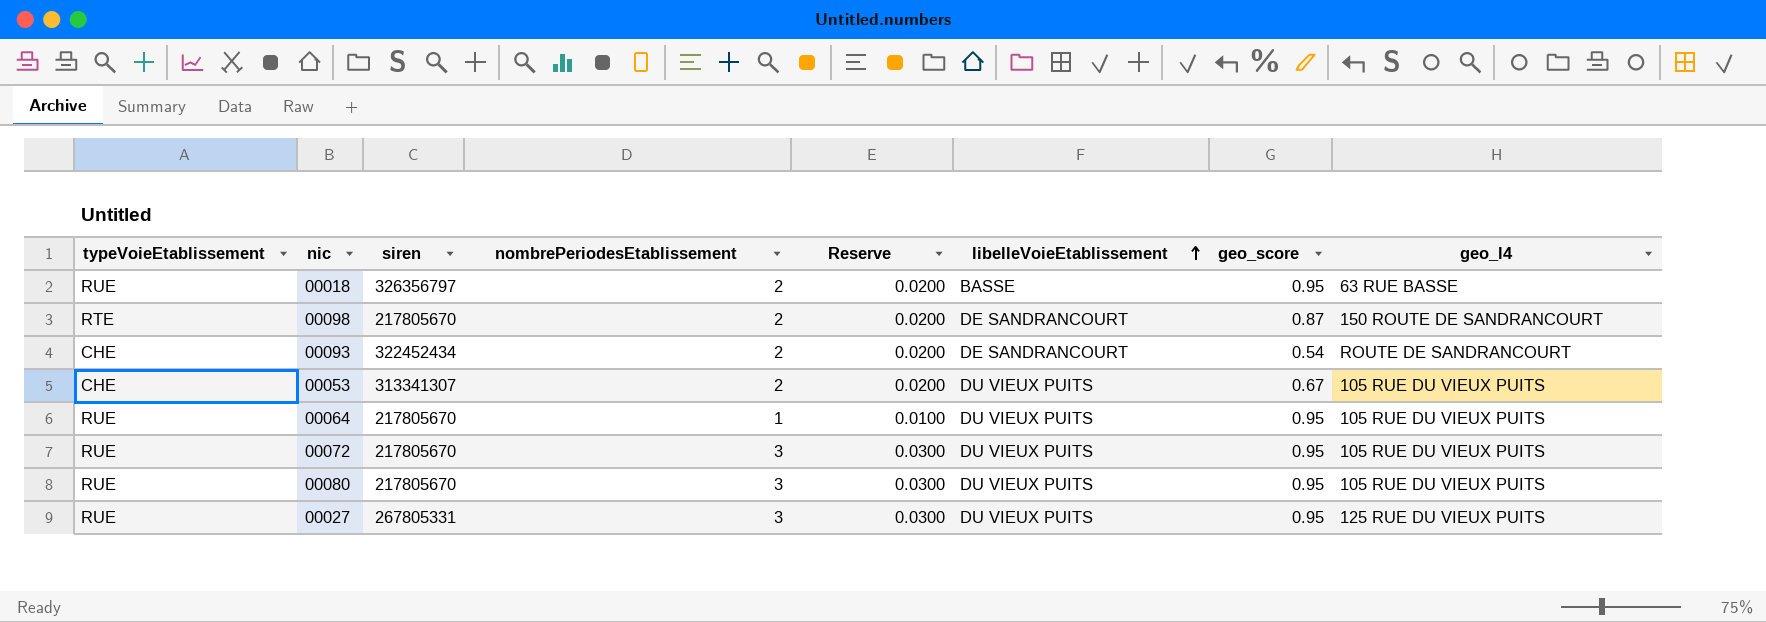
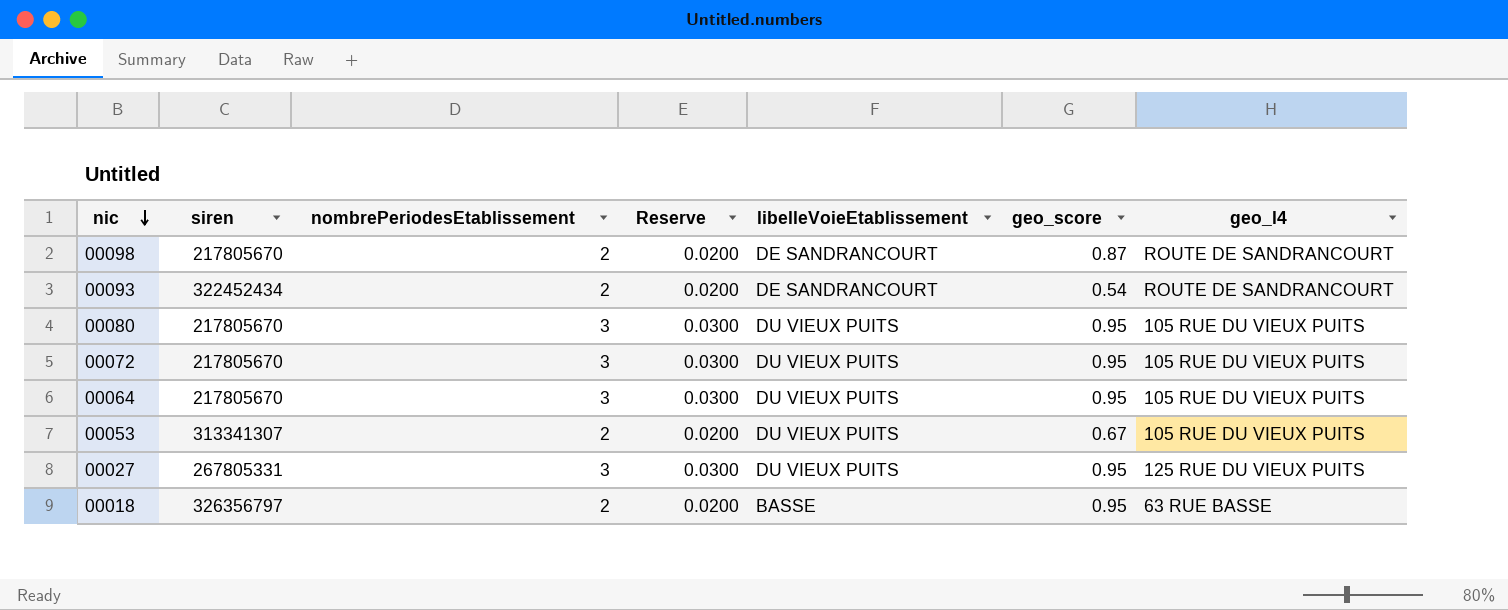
row order: libelleVoieEtablissement ascending -> nic descending
column typeVoieEtablissement | position: 1 -> none
00098 | geo_l4: 150 ROUTE DE SANDRANCOURT -> ROUTE DE SANDRANCOURT
00064 | nombrePeriodesEtablissement: 1 -> 3
00064 | Reserve: 0.0100 -> 0.0300

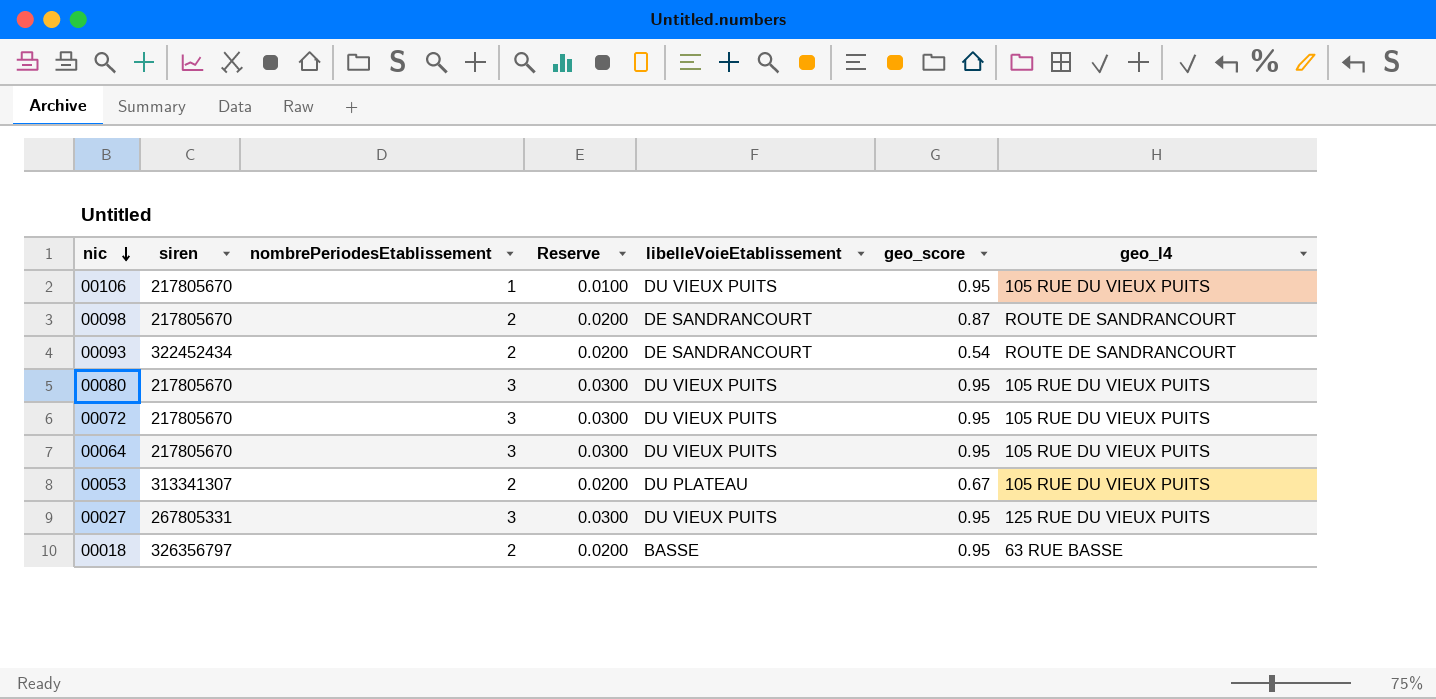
row 00106: none -> 217805670 | 1 | 0.0100 | DU VIEUX PUITS | 0.95 | 105 RUE DU VIEUX PUITS
00053 | libelleVoieEtablissement: DU VIEUX PUITS -> DU PLATEAU

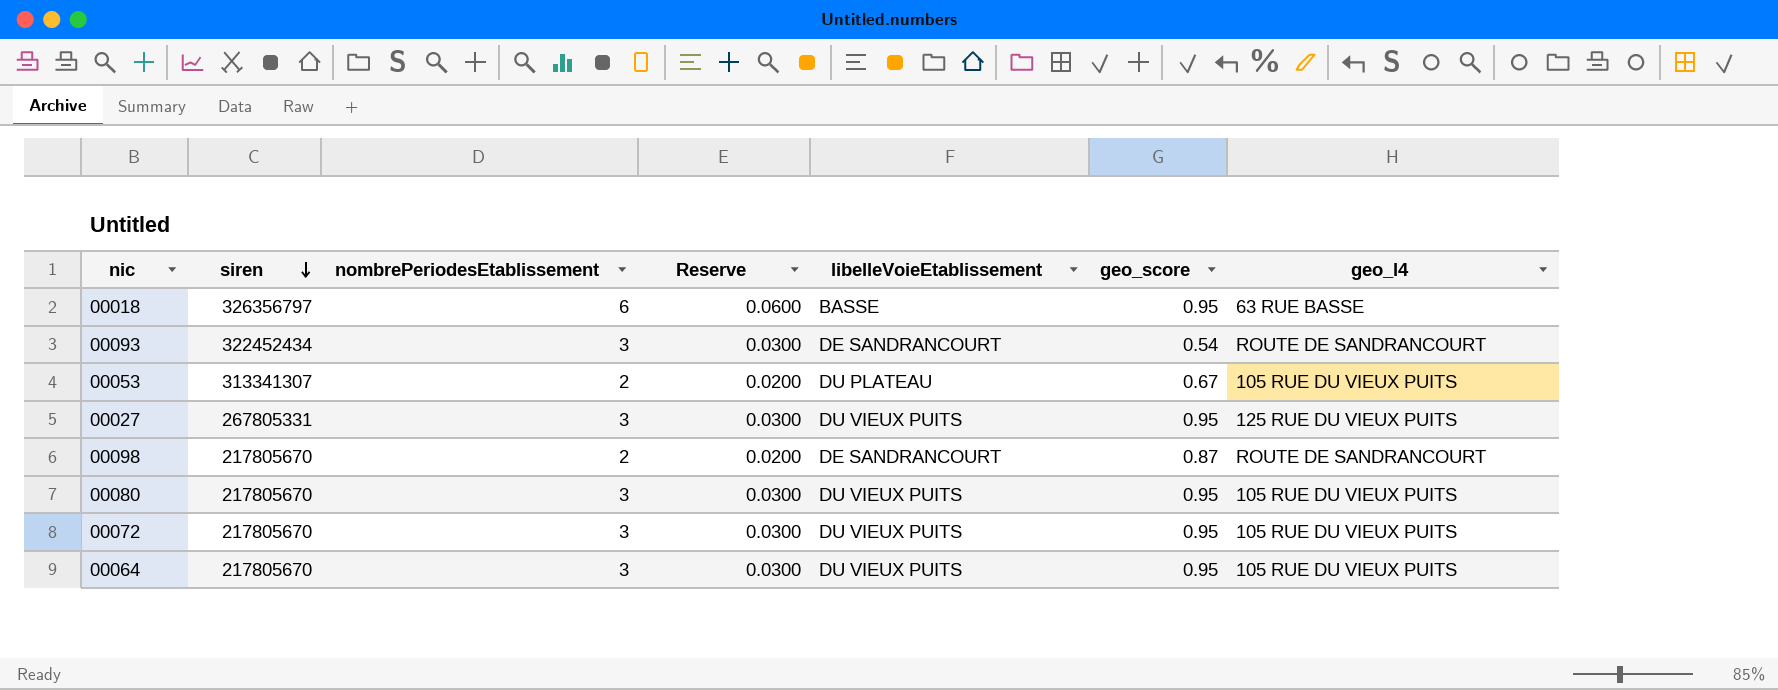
row order: nic descending -> siren descending
row 00106: 217805670 | 1 | 0.0100 | DU VIEUX PUITS | 0.95 | 105 RUE DU VIEUX PUITS -> none
00018 | nombrePeriodesEtablissement: 2 -> 6
00018 | Reserve: 0.0200 -> 0.0600
00093 | nombrePeriodesEtablissement: 2 -> 3
00093 | Reserve: 0.0200 -> 0.0300

